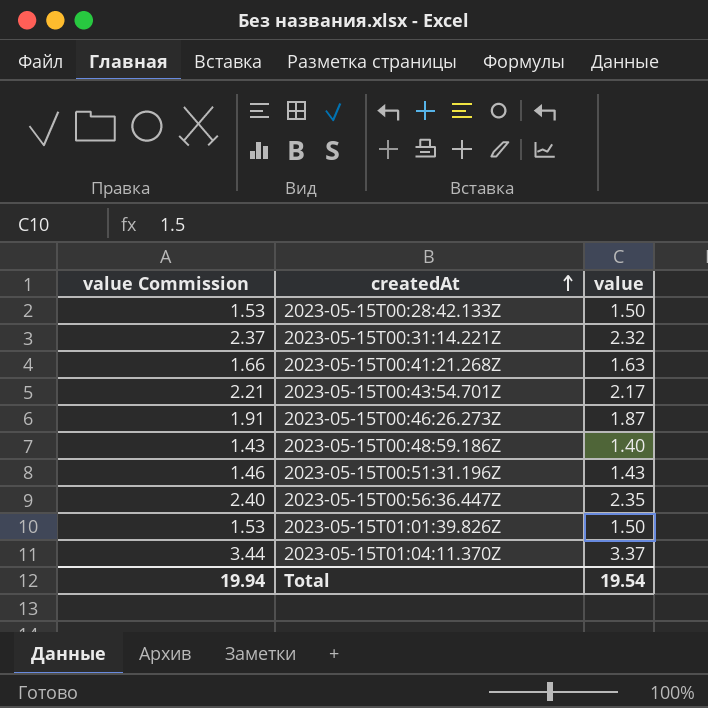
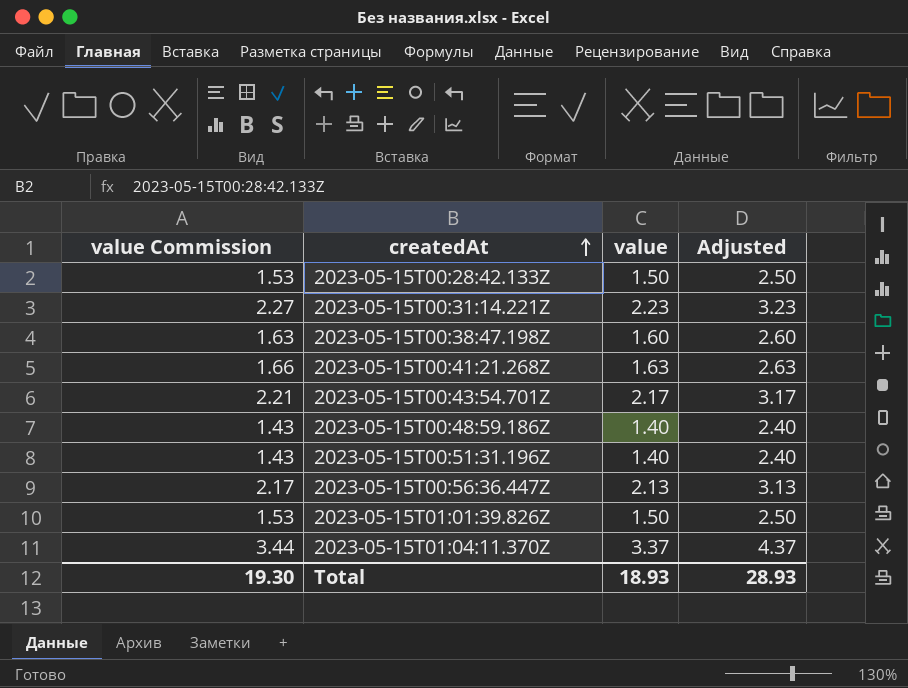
column Adjusted | formula: none -> [value] + 1
row 2023-05-15T00:46:26.273Z: 1.91 | 1.87 -> none
2023-05-15T00:31:14.221Z | value Commission: 2.37 -> 2.27
2023-05-15T00:31:14.221Z | value: 2.32 -> 2.23
row 2023-05-15T00:38:47.198Z: none -> 1.63 | 1.60 | 2.60
2023-05-15T00:51:31.196Z | value Commission: 1.46 -> 1.43
2023-05-15T00:51:31.196Z | value: 1.43 -> 1.40
2023-05-15T00:56:36.447Z | value Commission: 2.40 -> 2.17
2023-05-15T00:56:36.447Z | value: 2.35 -> 2.13
Total | value Commission: 19.94 -> 19.30
Total | value: 19.54 -> 18.93

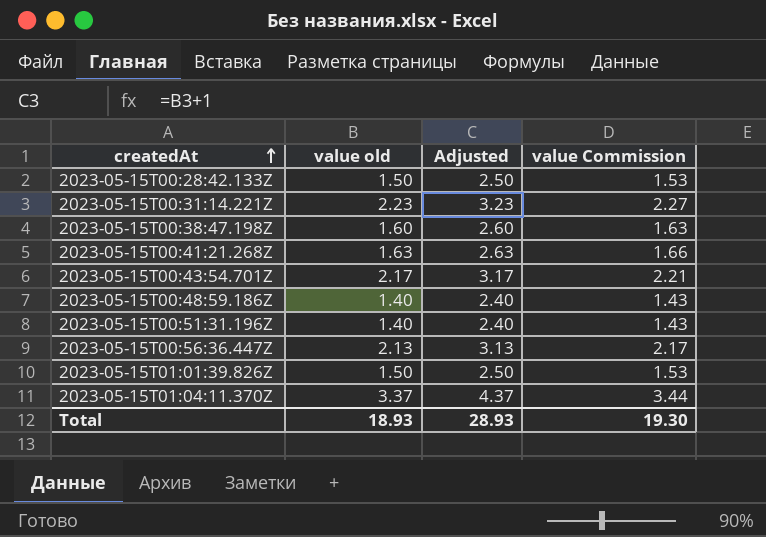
column name: value -> value old
column value Commission | position: 1 -> 4

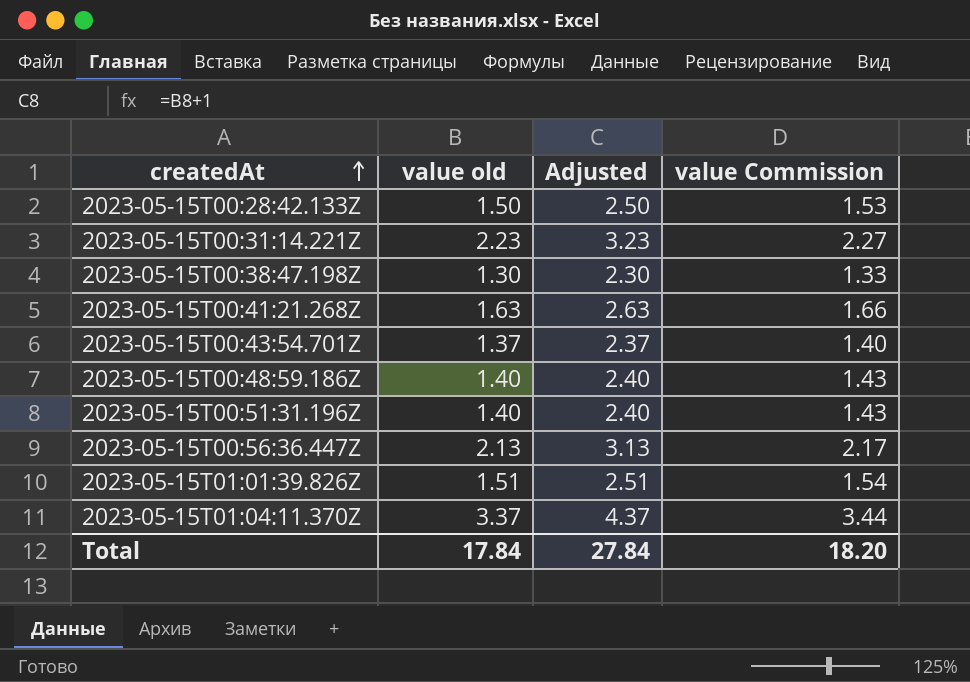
2023-05-15T00:38:47.198Z | value old: 1.60 -> 1.30
2023-05-15T00:38:47.198Z | Adjusted: 2.60 -> 2.30
2023-05-15T00:38:47.198Z | value Commission: 1.63 -> 1.33
2023-05-15T00:43:54.701Z | value old: 2.17 -> 1.37
2023-05-15T00:43:54.701Z | Adjusted: 3.17 -> 2.37
2023-05-15T00:43:54.701Z | value Commission: 2.21 -> 1.40
2023-05-15T01:01:39.826Z | value old: 1.50 -> 1.51
2023-05-15T01:01:39.826Z | Adjusted: 2.50 -> 2.51
2023-05-15T01:01:39.826Z | value Commission: 1.53 -> 1.54
Total | value old: 18.93 -> 17.84
Total | Adjusted: 28.93 -> 27.84
Total | value Commission: 19.30 -> 18.20

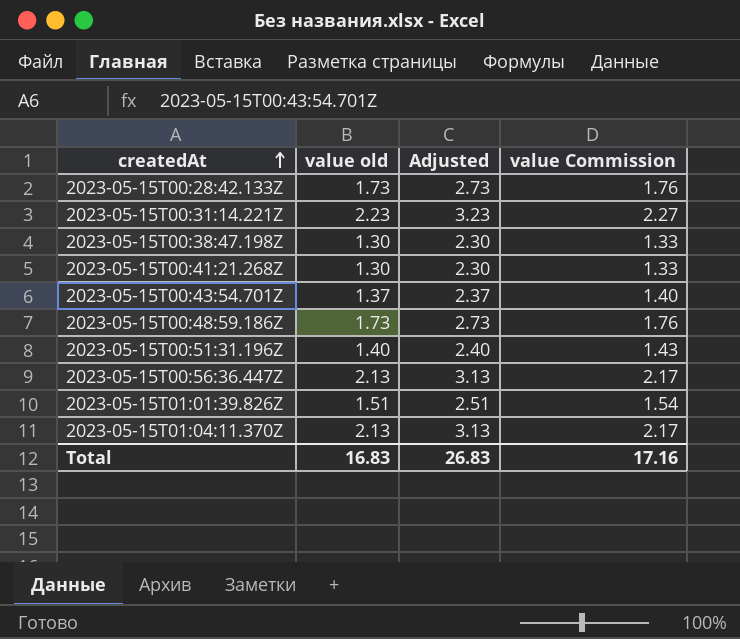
2023-05-15T00:28:42.133Z | value old: 1.50 -> 1.73
2023-05-15T00:28:42.133Z | Adjusted: 2.50 -> 2.73
2023-05-15T00:28:42.133Z | value Commission: 1.53 -> 1.76
2023-05-15T00:41:21.268Z | value old: 1.63 -> 1.30
2023-05-15T00:41:21.268Z | Adjusted: 2.63 -> 2.30
2023-05-15T00:41:21.268Z | value Commission: 1.66 -> 1.33
2023-05-15T00:48:59.186Z | value old: 1.40 -> 1.73
2023-05-15T00:48:59.186Z | Adjusted: 2.40 -> 2.73
2023-05-15T00:48:59.186Z | value Commission: 1.43 -> 1.76
2023-05-15T01:04:11.370Z | value old: 3.37 -> 2.13
2023-05-15T01:04:11.370Z | Adjusted: 4.37 -> 3.13
2023-05-15T01:04:11.370Z | value Commission: 3.44 -> 2.17
Total | value old: 17.84 -> 16.83
Total | Adjusted: 27.84 -> 26.83
Total | value Commission: 18.20 -> 17.16

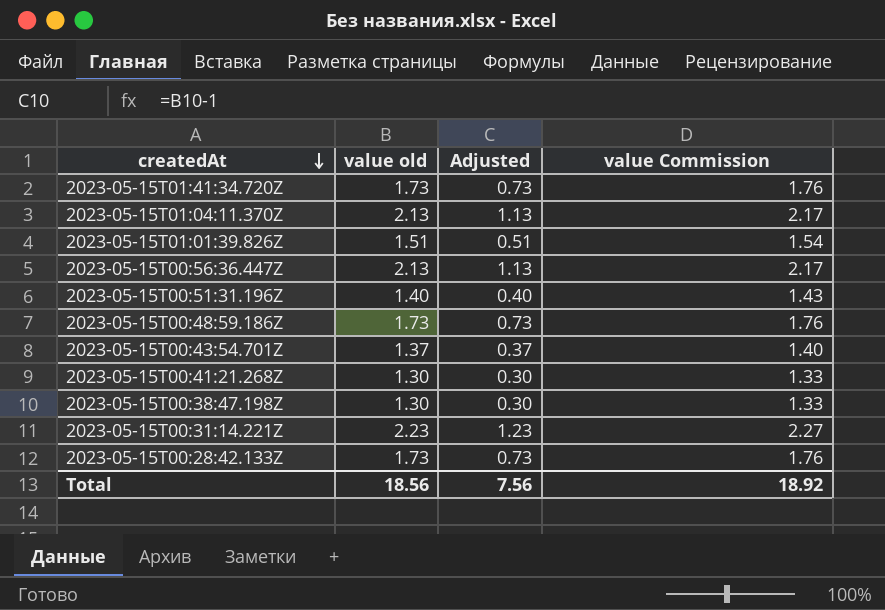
row order: createdAt ascending -> createdAt descending
column Adjusted | formula: [value old] + 1 -> [value old] - 1
row 2023-05-15T01:41:34.720Z: none -> 1.73 | 0.73 | 1.76
Total | value old: 16.83 -> 18.56
Total | Adjusted: 26.83 -> 7.56
Total | value Commission: 17.16 -> 18.92

